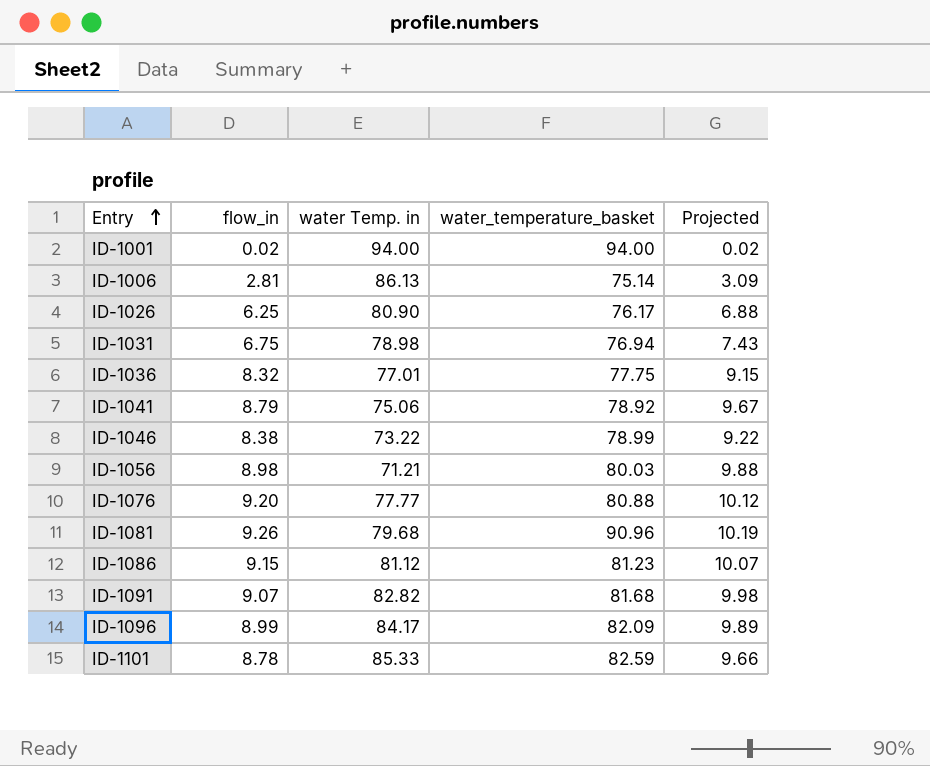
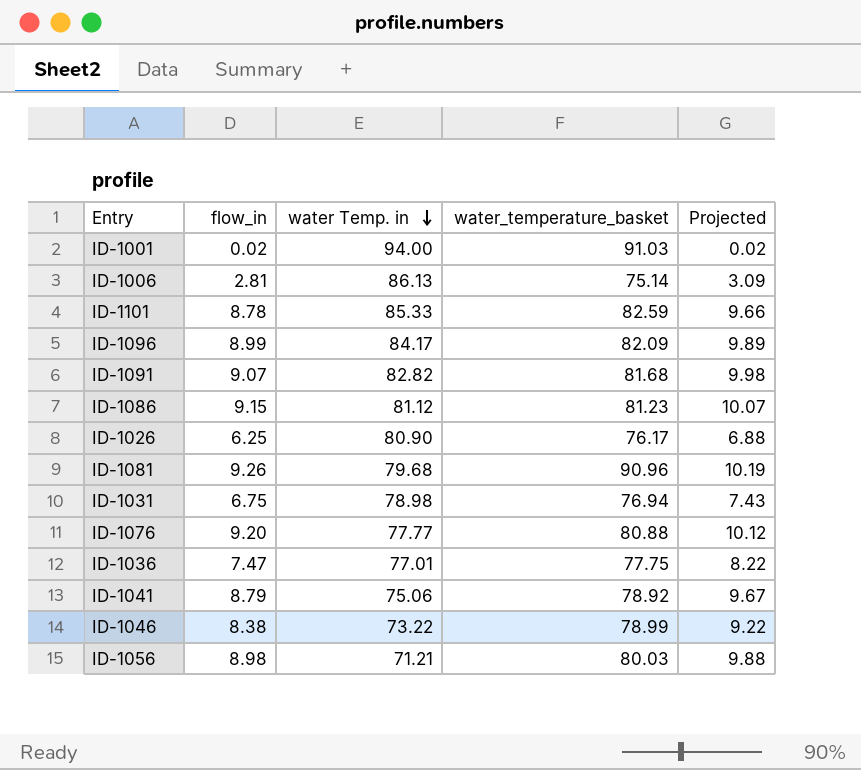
row order: Entry ascending -> water Temp. in descending
ID-1001 | water_temperature_basket: 94.00 -> 91.03
ID-1036 | flow_in: 8.32 -> 7.47
ID-1036 | Projected: 9.15 -> 8.22

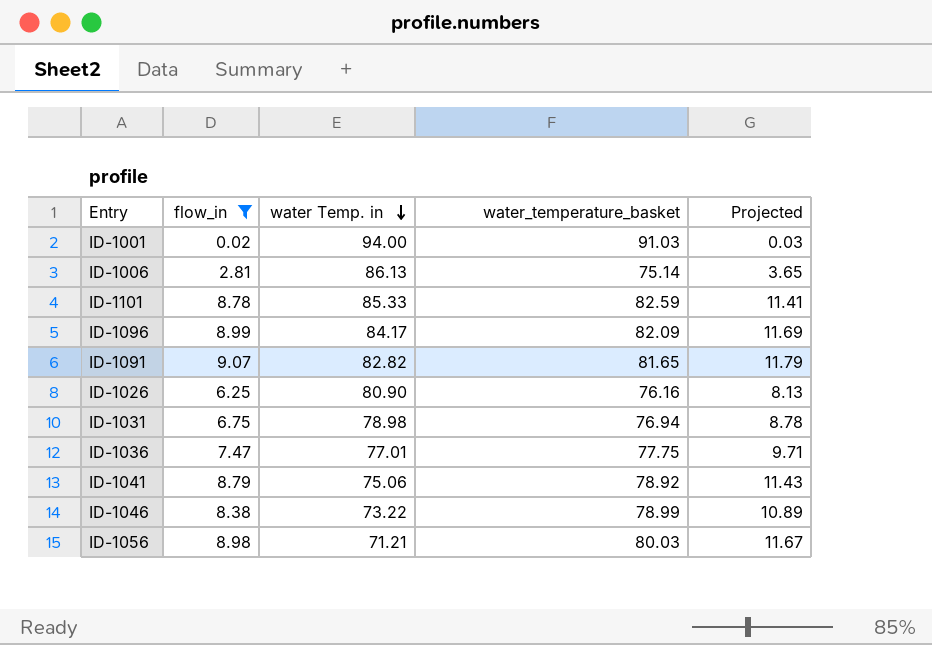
filter: none -> flow_in <= 9.07
column Projected | formula: [flow_in] * 1.1 -> [flow_in] * 1.3
ID-1091 | water_temperature_basket: 81.68 -> 81.65
ID-1026 | water_temperature_basket: 76.17 -> 76.16

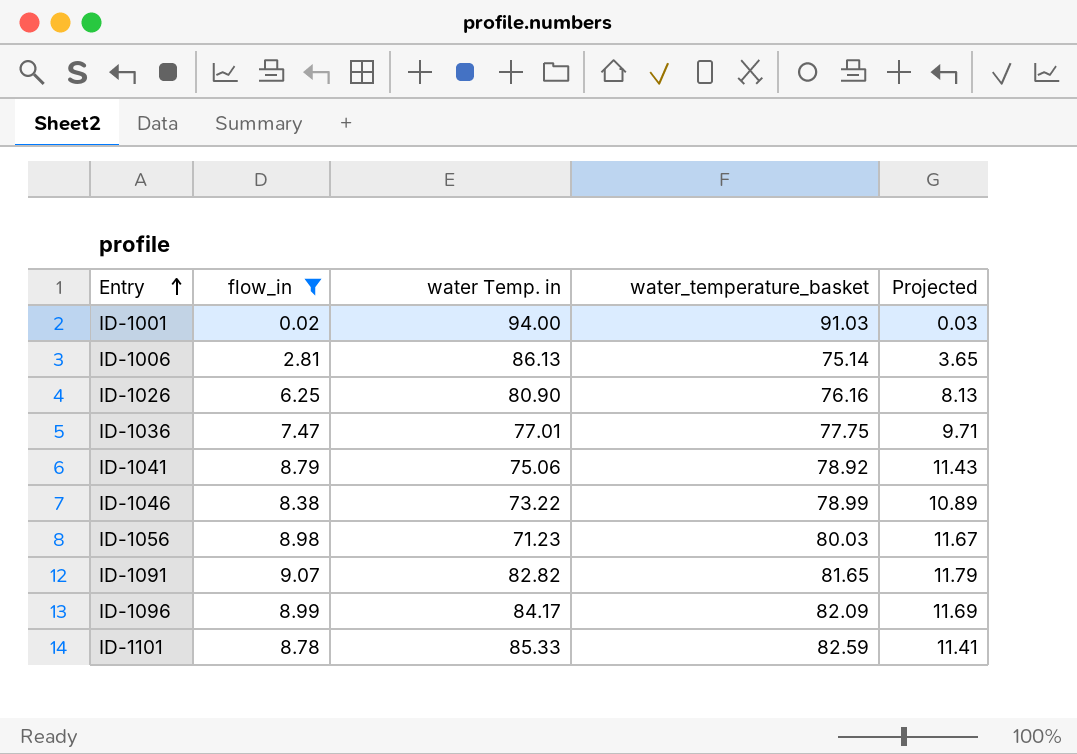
row order: water Temp. in descending -> Entry ascending
row ID-1031: 6.75 | 78.98 | 76.94 | 8.78 -> none
ID-1056 | water Temp. in: 71.21 -> 71.23

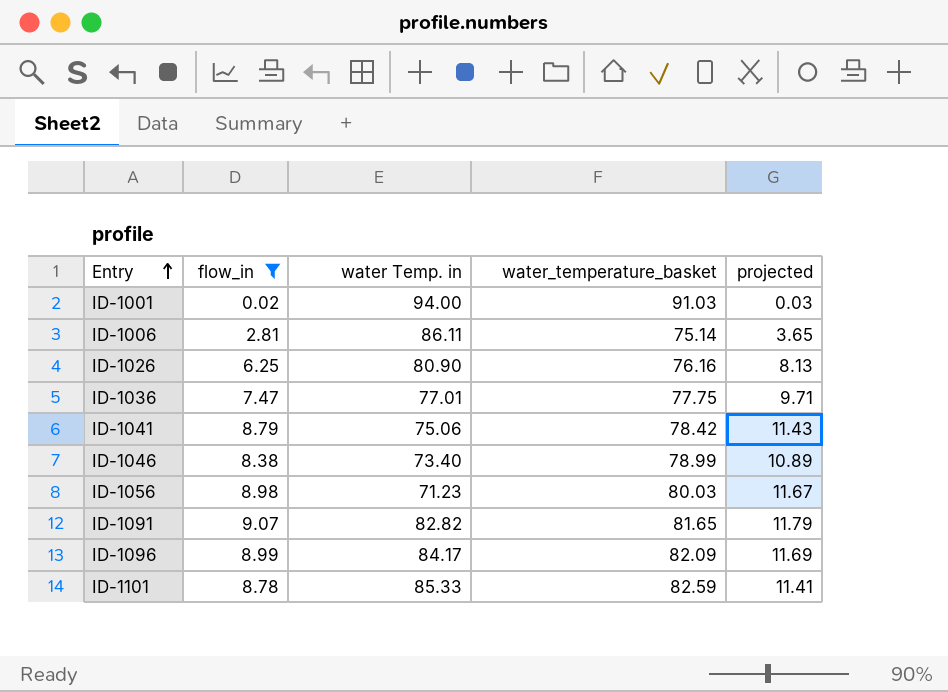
column name: Projected -> projected
ID-1006 | water Temp. in: 86.13 -> 86.11
ID-1041 | water_temperature_basket: 78.92 -> 78.42
ID-1046 | water Temp. in: 73.22 -> 73.40

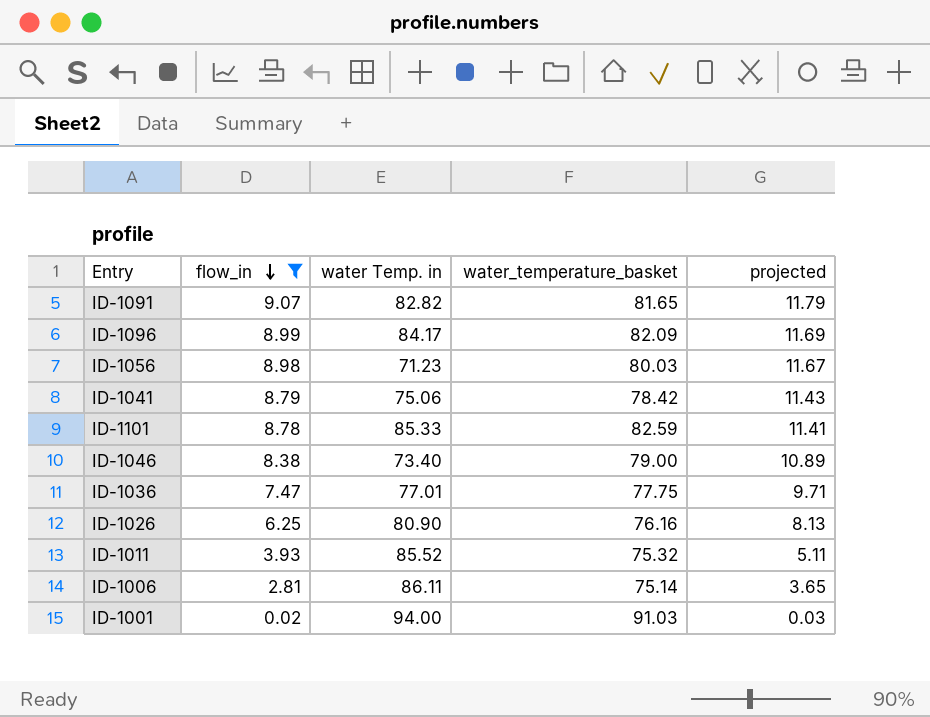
row order: Entry ascending -> flow_in descending
ID-1046 | water_temperature_basket: 78.99 -> 79.00
row ID-1011: none -> 3.93 | 85.52 | 75.32 | 5.11

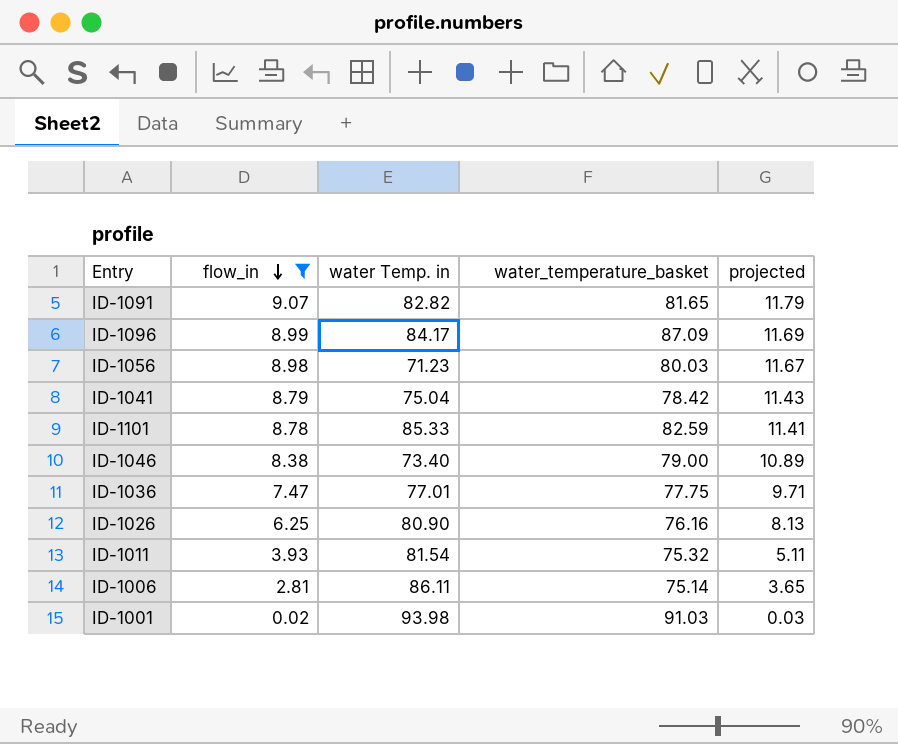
ID-1096 | water_temperature_basket: 82.09 -> 87.09
ID-1041 | water Temp. in: 75.06 -> 75.04
ID-1011 | water Temp. in: 85.52 -> 81.54
ID-1001 | water Temp. in: 94.00 -> 93.98

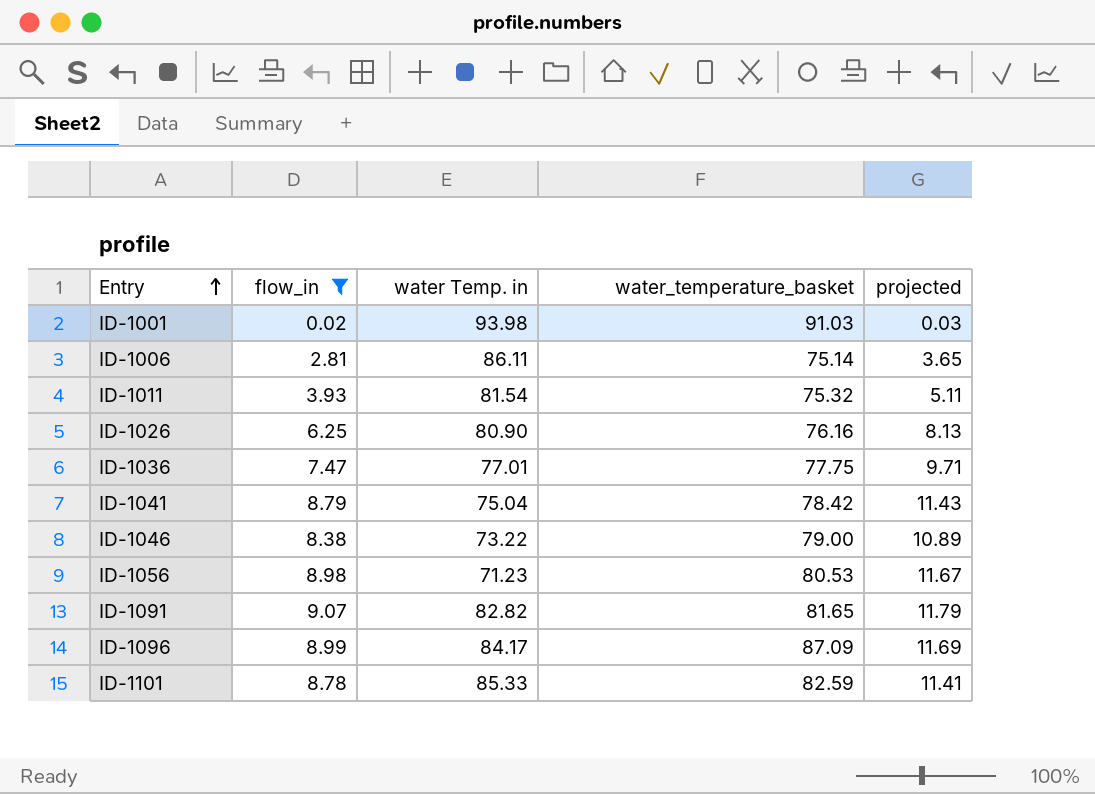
row order: flow_in descending -> Entry ascending
ID-1046 | water Temp. in: 73.40 -> 73.22
ID-1056 | water_temperature_basket: 80.03 -> 80.53

